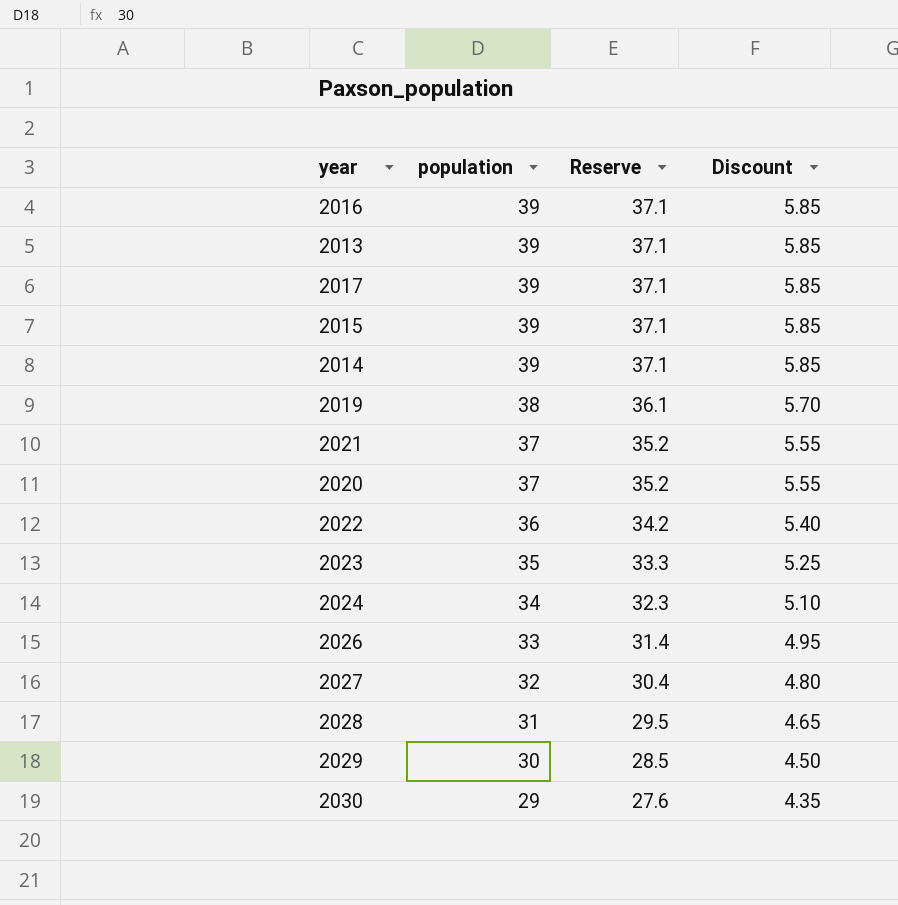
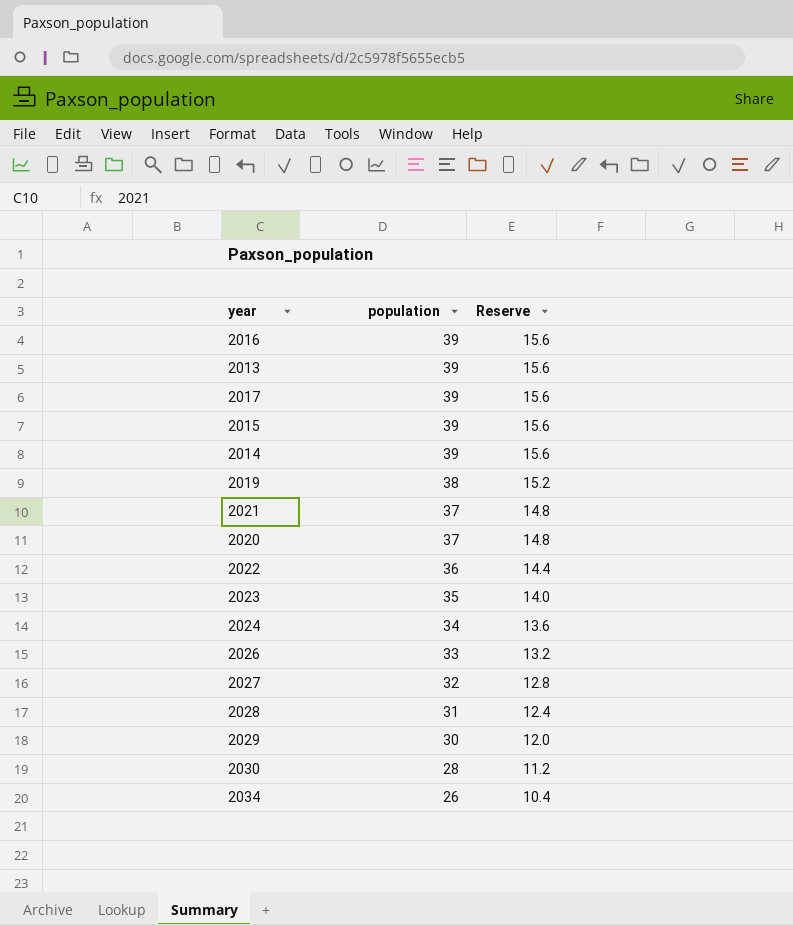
column Discount | formula: [population] * 0.15 -> none
column Reserve | formula: [population] * 0.95 -> [population] * 0.4
2030 | population: 29 -> 28
row 2034: none -> 26 | 10.4

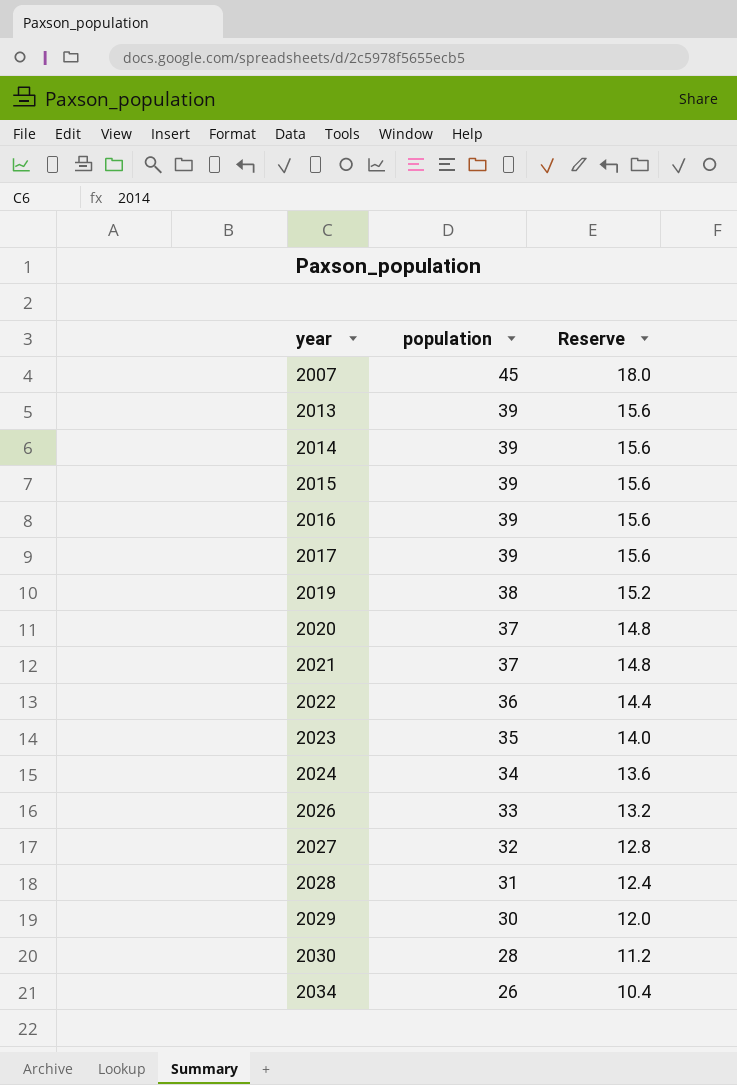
row order: population descending -> year ascending
row 2007: none -> 45 | 18.0

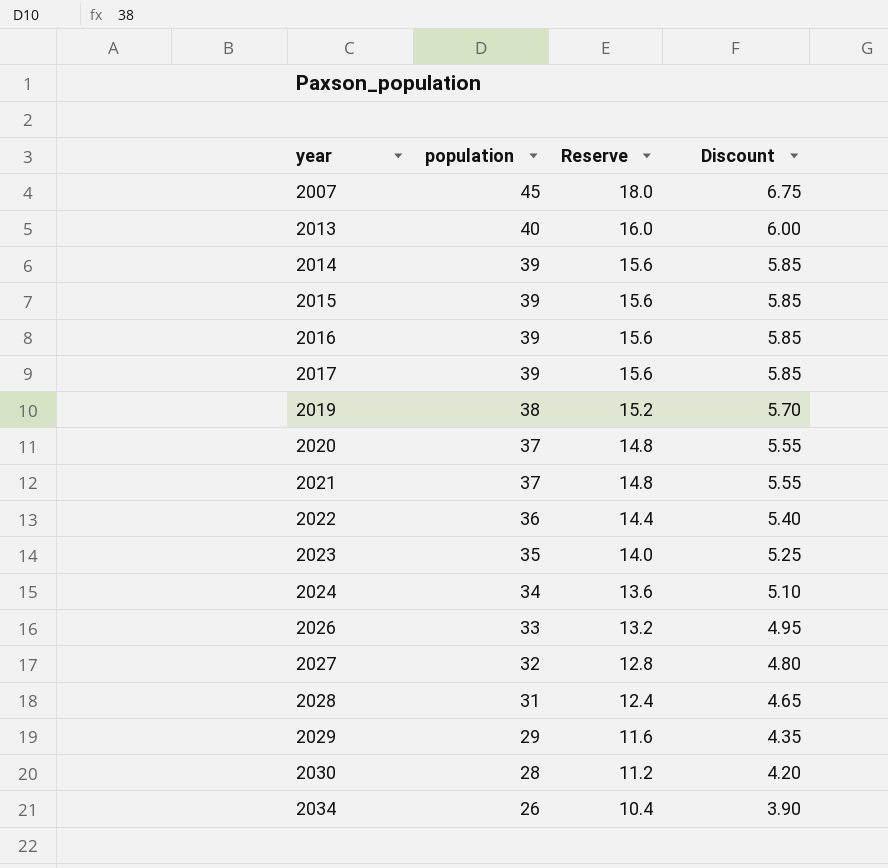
column Discount | formula: none -> [population] * 0.15
2013 | population: 39 -> 40
2013 | Reserve: 15.6 -> 16.0
2029 | population: 30 -> 29
2029 | Reserve: 12.0 -> 11.6

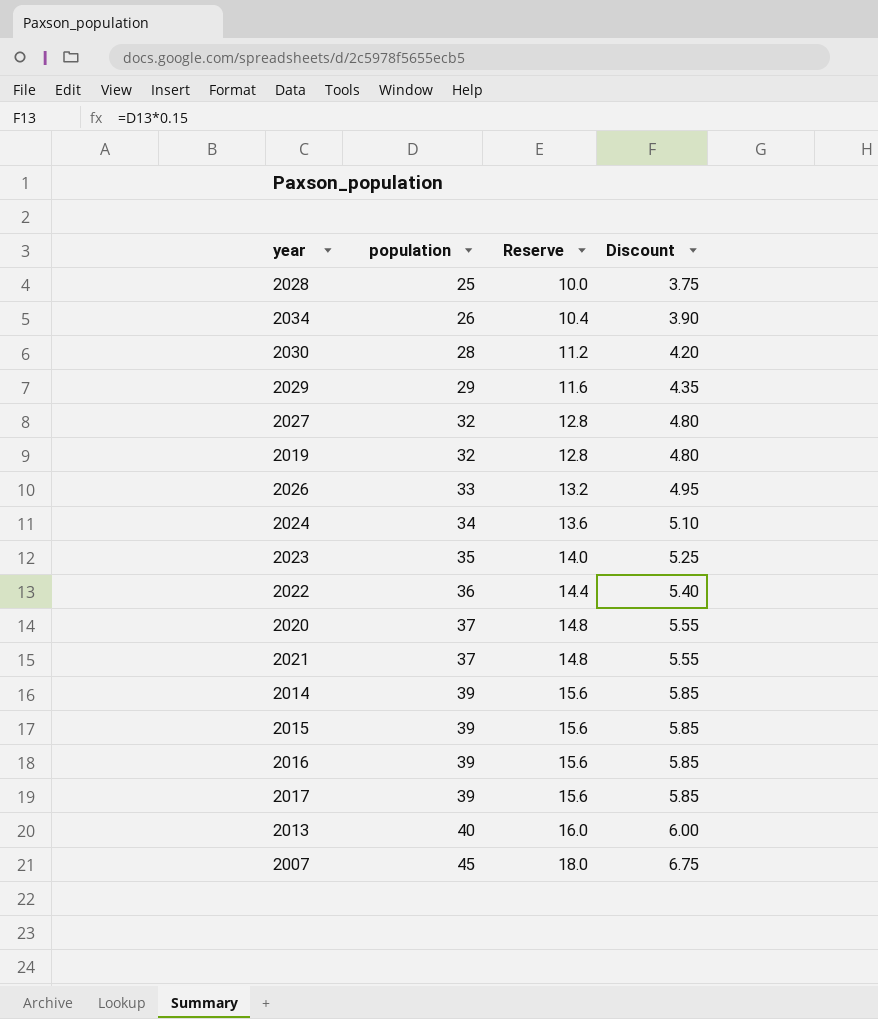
row order: year ascending -> population ascending
2028 | population: 31 -> 25
2028 | Reserve: 12.4 -> 10.0
2028 | Discount: 4.65 -> 3.75
2019 | population: 38 -> 32
2019 | Reserve: 15.2 -> 12.8
2019 | Discount: 5.70 -> 4.80

